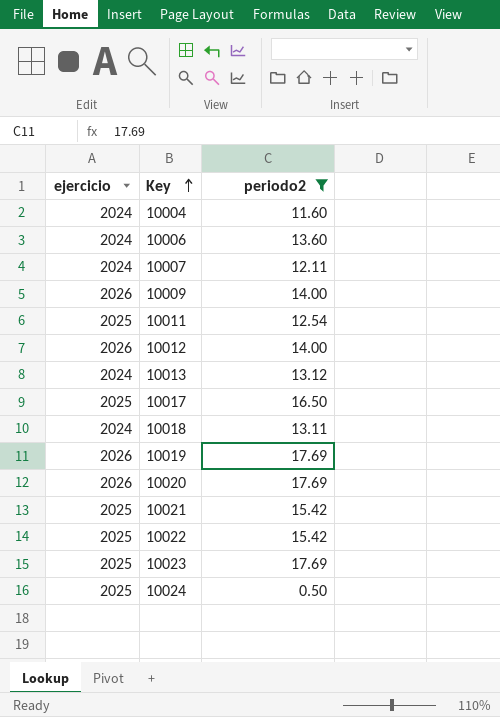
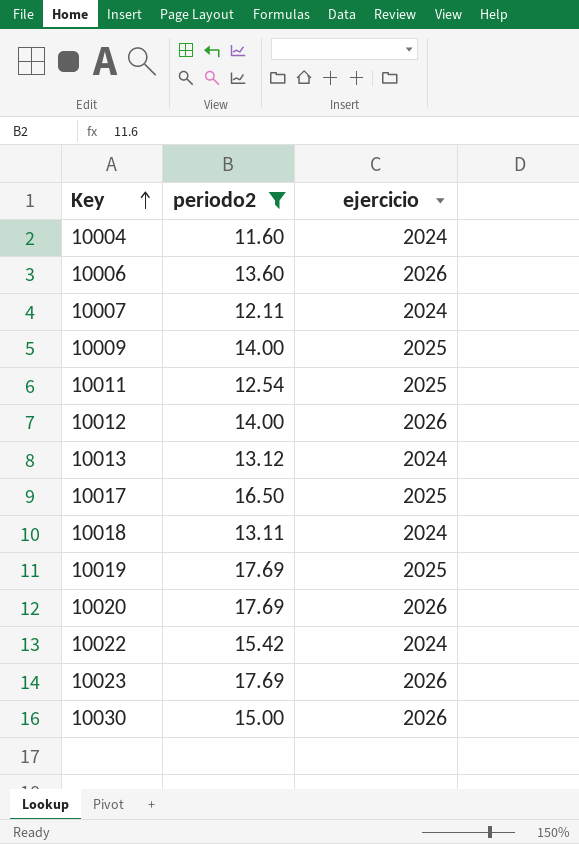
column ejercicio | position: 1 -> 3
row 10021: 2025 | 15.42 -> none
row 10024: 2025 | 0.50 -> none
10006 | ejercicio: 2024 -> 2026
10009 | ejercicio: 2026 -> 2025
10019 | ejercicio: 2026 -> 2025
10022 | ejercicio: 2025 -> 2024
10023 | ejercicio: 2025 -> 2026
row 10030: none -> 15.00 | 2026

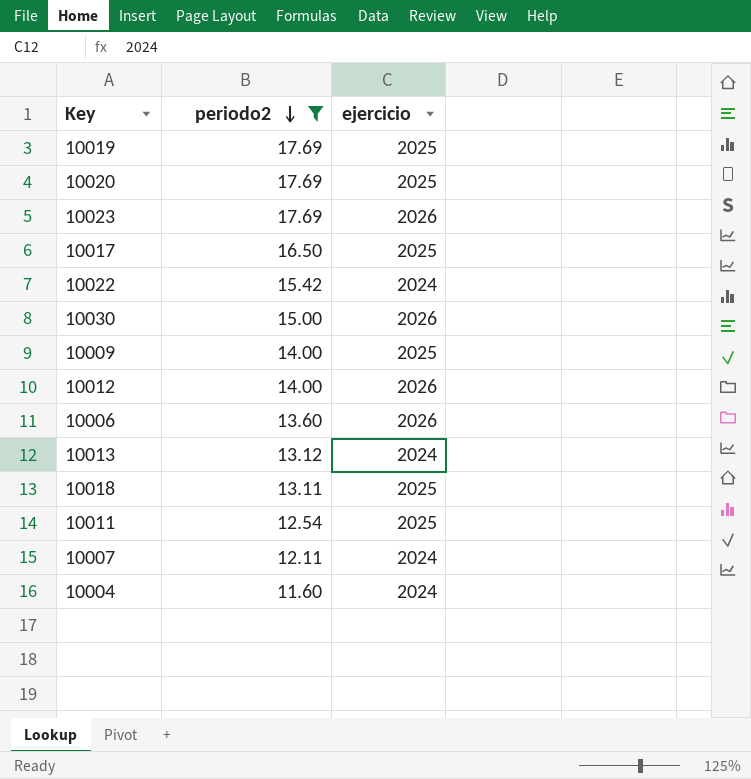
row order: Key ascending -> periodo2 descending
10020 | ejercicio: 2026 -> 2025
10018 | ejercicio: 2024 -> 2025

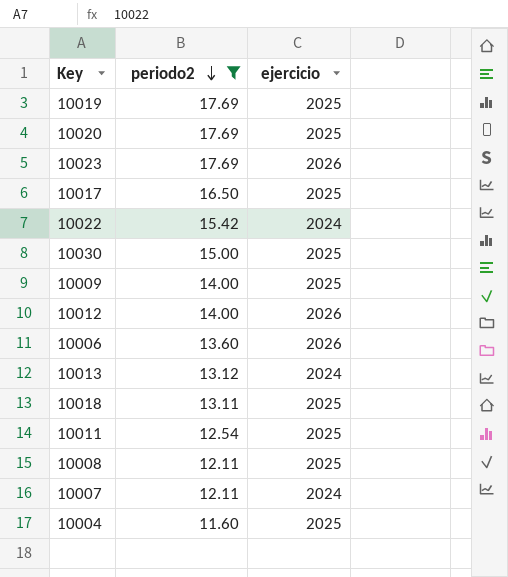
10030 | ejercicio: 2026 -> 2025
row 10008: none -> 12.11 | 2025
10004 | ejercicio: 2024 -> 2025

